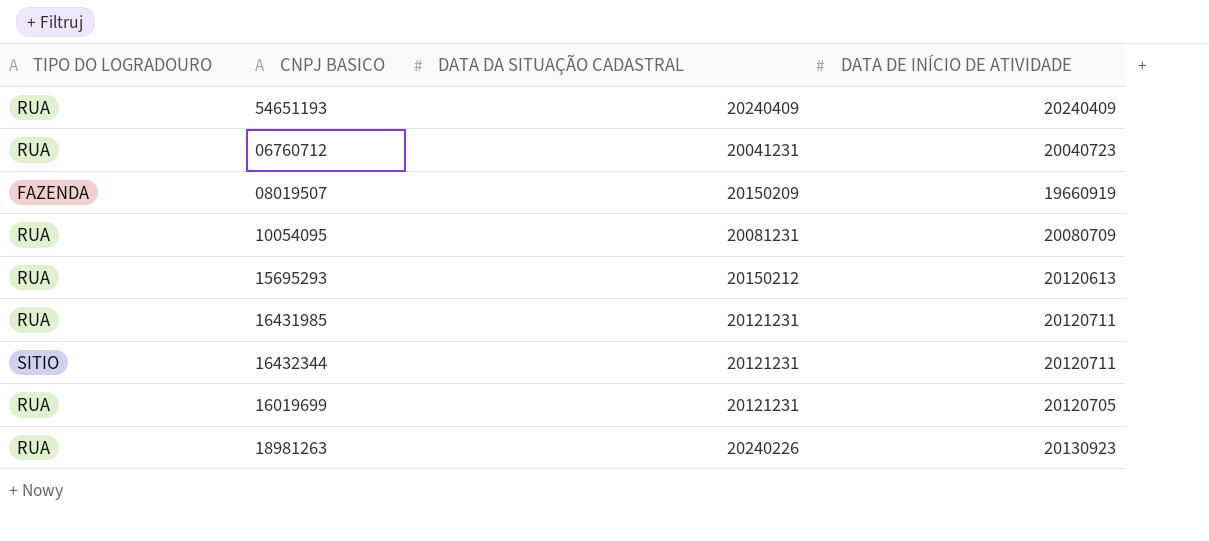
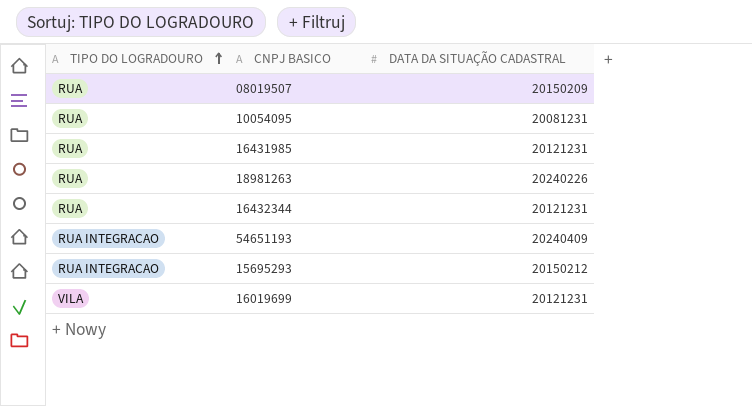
row order: none -> TIPO DO LOGRADOURO ascending
column DATA DE INÍCIO DE ATIVIDADE | position: 4 -> none
row 06760712: RUA | 20041231 | 20040723 -> none
08019507 | TIPO DO LOGRADOURO: FAZENDA -> RUA
16432344 | TIPO DO LOGRADOURO: SITIO -> RUA
54651193 | TIPO DO LOGRADOURO: RUA -> RUA INTEGRACAO
15695293 | TIPO DO LOGRADOURO: RUA -> RUA INTEGRACAO
16019699 | TIPO DO LOGRADOURO: RUA -> VILA

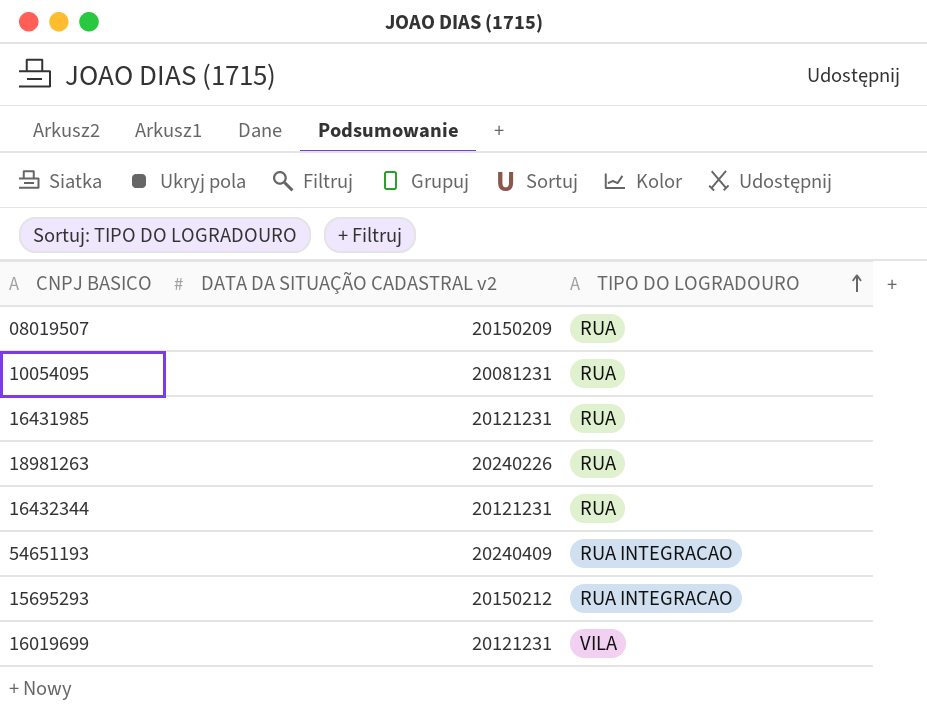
column name: DATA DA SITUAÇÃO CADASTRAL -> DATA DA SITUAÇÃO CADASTRAL v2
column TIPO DO LOGRADOURO | position: 1 -> 3

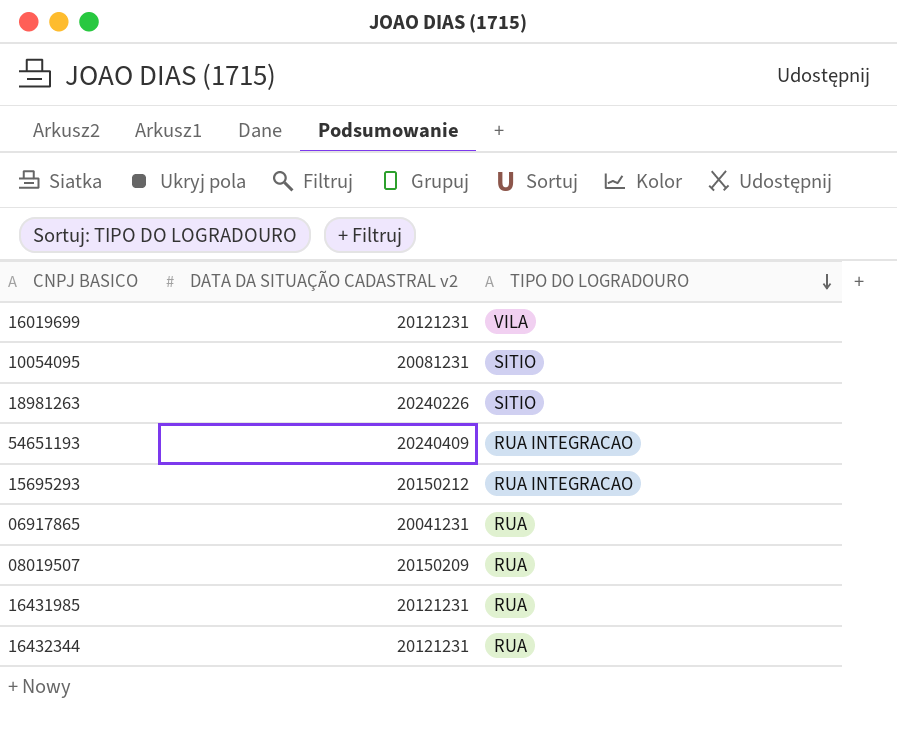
row order: TIPO DO LOGRADOURO ascending -> TIPO DO LOGRADOURO descending
10054095 | TIPO DO LOGRADOURO: RUA -> SITIO
18981263 | TIPO DO LOGRADOURO: RUA -> SITIO
row 06917865: none -> 20041231 | RUA

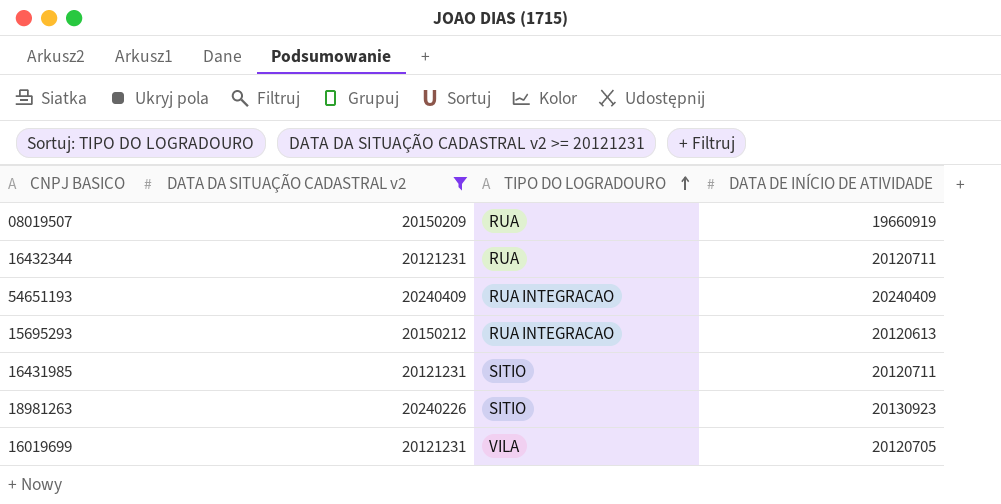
filter: none -> DATA DA SITUAÇÃO CADASTRAL v2 >= 20121231
row order: TIPO DO LOGRADOURO descending -> TIPO DO LOGRADOURO ascending
column DATA DE INÍCIO DE ATIVIDADE | position: none -> 4
16431985 | TIPO DO LOGRADOURO: RUA -> SITIO

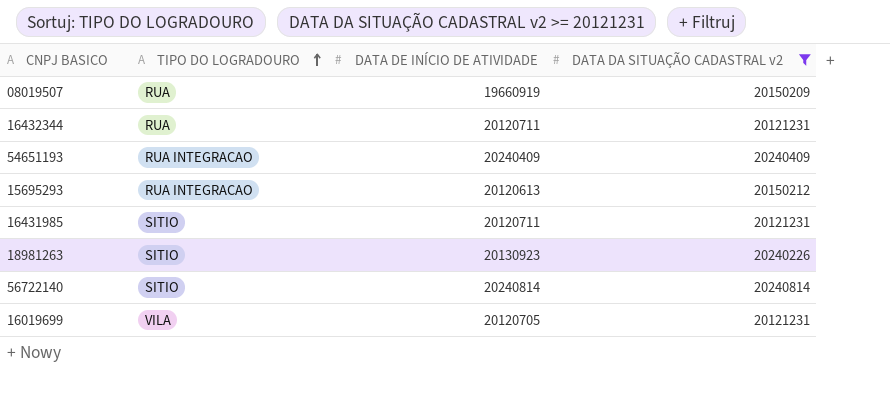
column DATA DA SITUAÇÃO CADASTRAL v2 | position: 2 -> 4
row 56722140: none -> SITIO | 20240814 | 20240814

